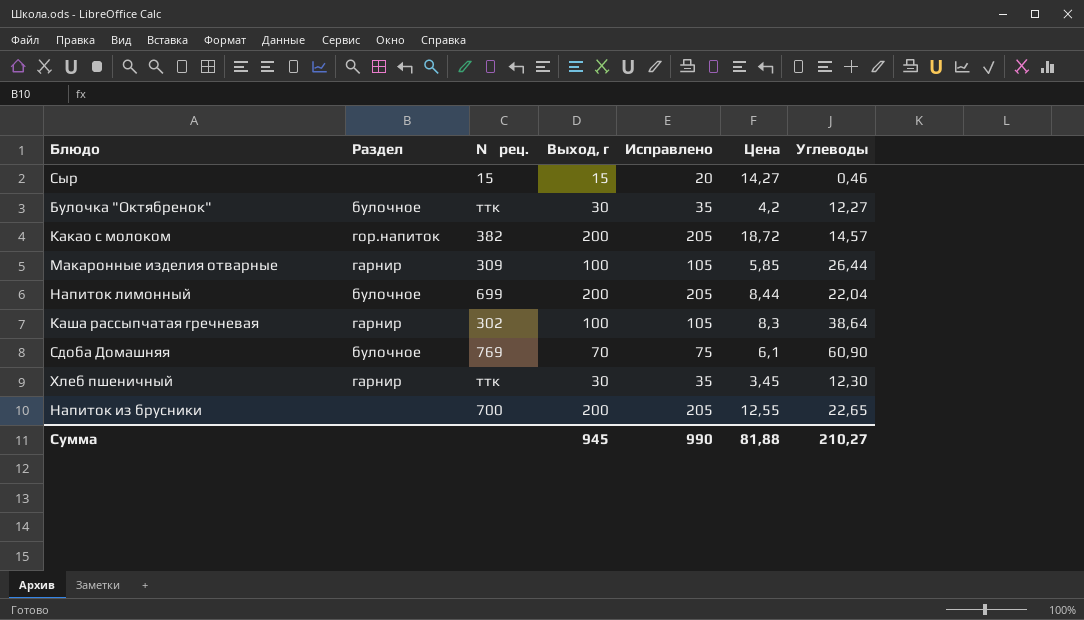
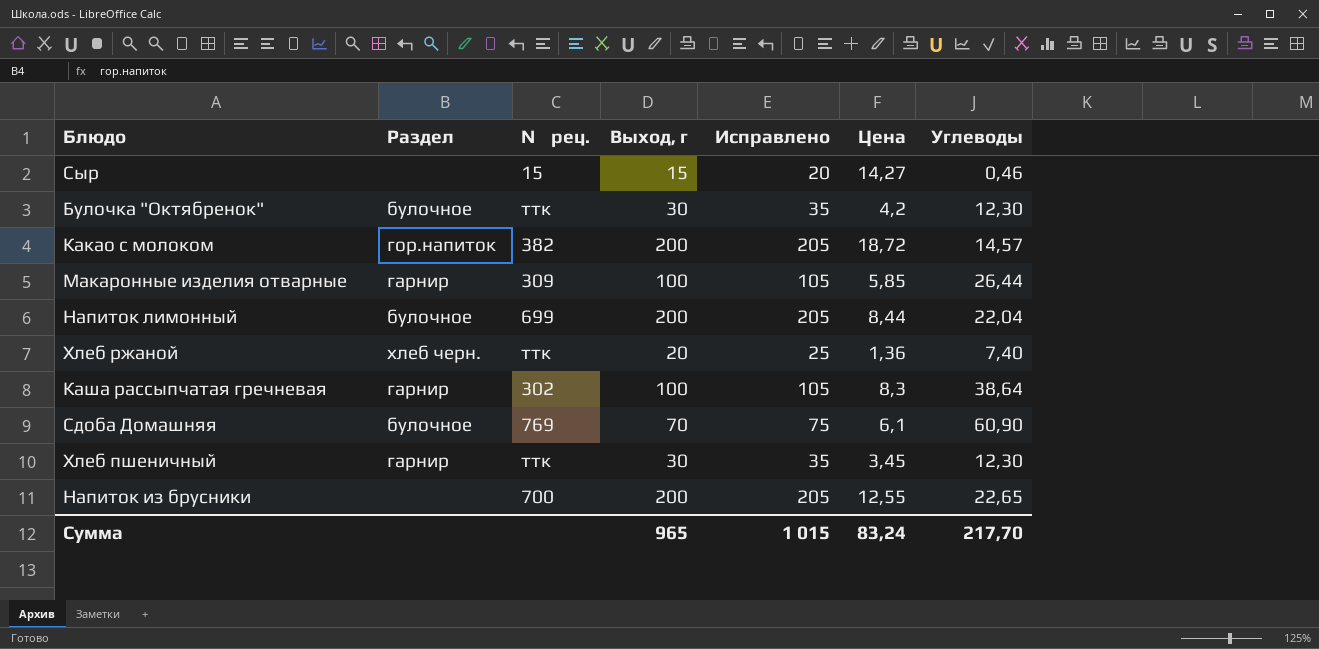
Булочка "Октябренок" | Углеводы: 12,27 -> 12,30
row Хлеб ржаной: none -> хлеб черн. | ттк | 20 | 25 | 1,36 | 7,40
Сумма | Выход, г: 945 -> 965
Сумма | Исправлено: 990 -> 1 015
Сумма | Цена: 81,88 -> 83,24
Сумма | Углеводы: 210,27 -> 217,70

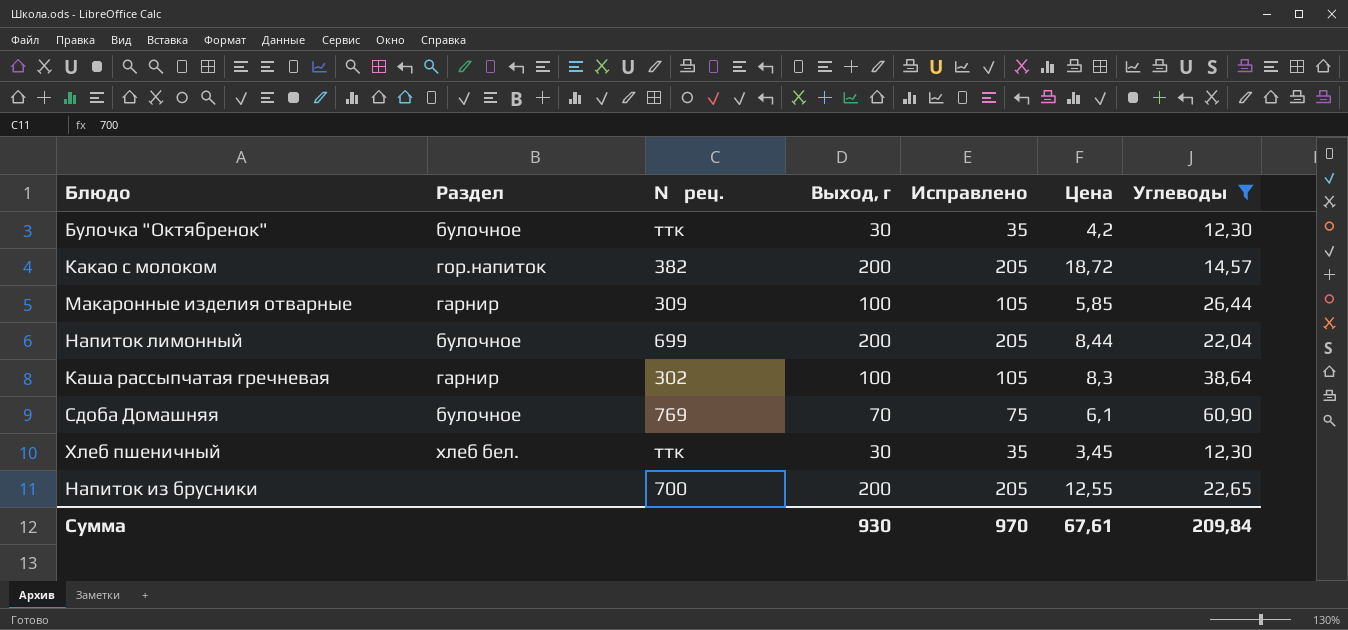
filter: none -> Углеводы >= 12,30
Хлеб пшеничный | Раздел: гарнир -> хлеб бел.
Сумма | Выход, г: 965 -> 930
Сумма | Исправлено: 1 015 -> 970
Сумма | Цена: 83,24 -> 67,61
Сумма | Углеводы: 217,70 -> 209,84

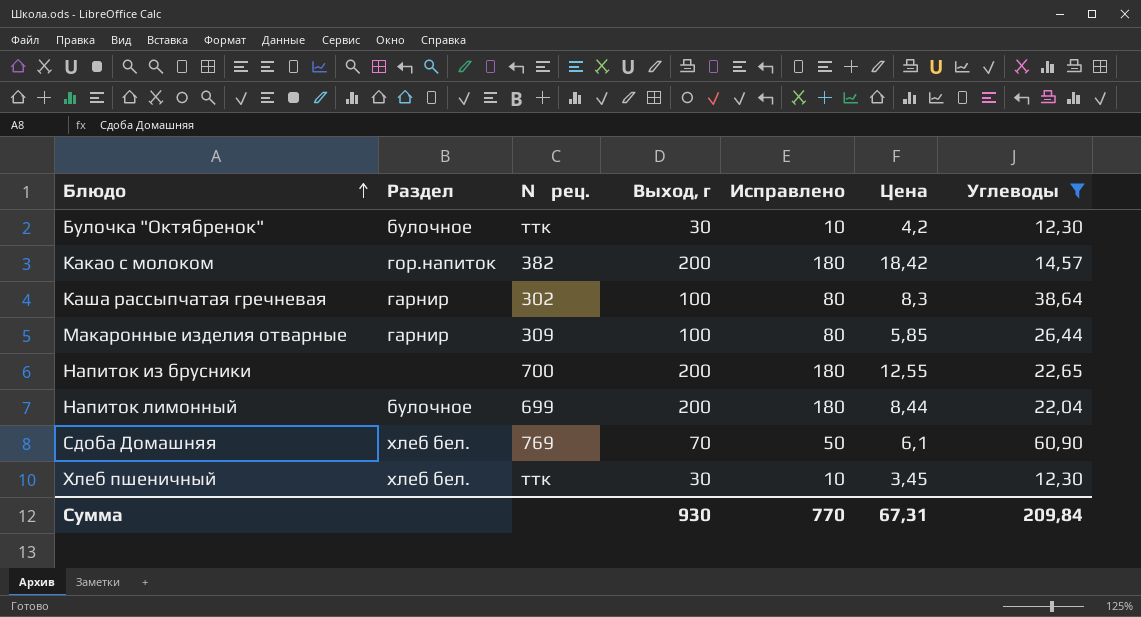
row order: none -> Блюдо ascending
column Исправлено | formula: [Выход, г] + 5 -> [Выход, г] - 20
Какао с молоком | Цена: 18,72 -> 18,42
Сдоба Домашняя | Раздел: булочное -> хлеб бел.
Сумма | Исправлено: 970 -> 770
Сумма | Цена: 67,61 -> 67,31

